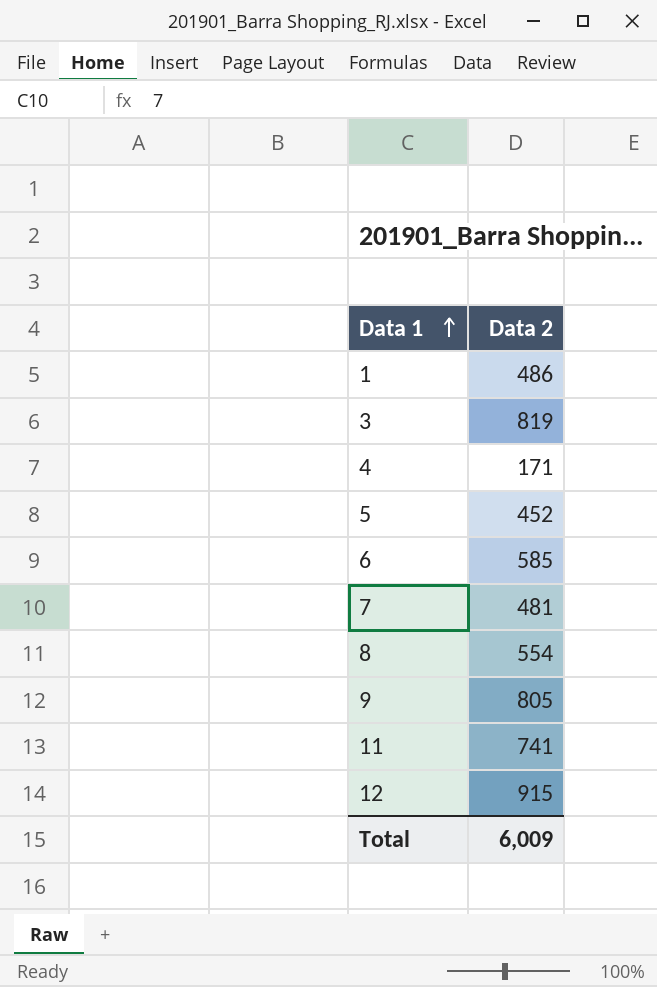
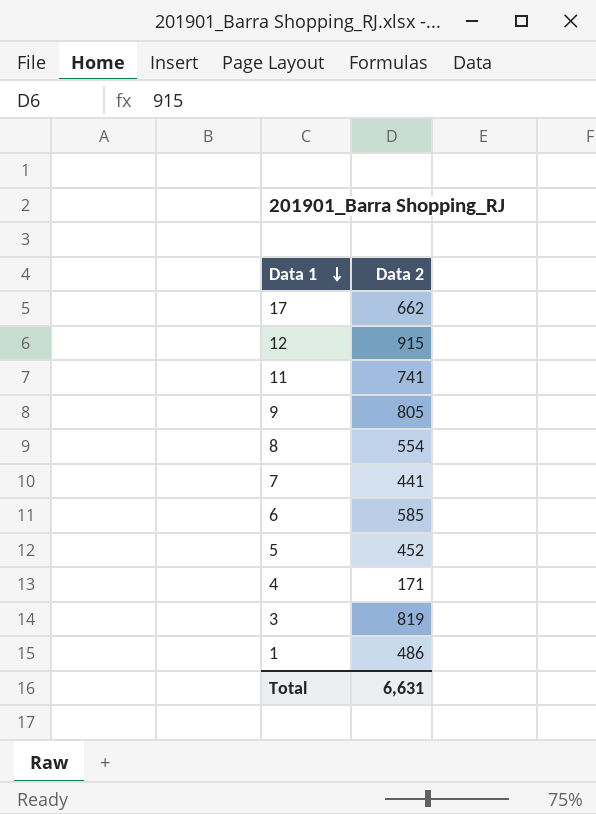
row order: Data 1 ascending -> Data 1 descending
row 17: none -> 662
7 | Data 2: 481 -> 441
Total | Data 2: 6,009 -> 6,631

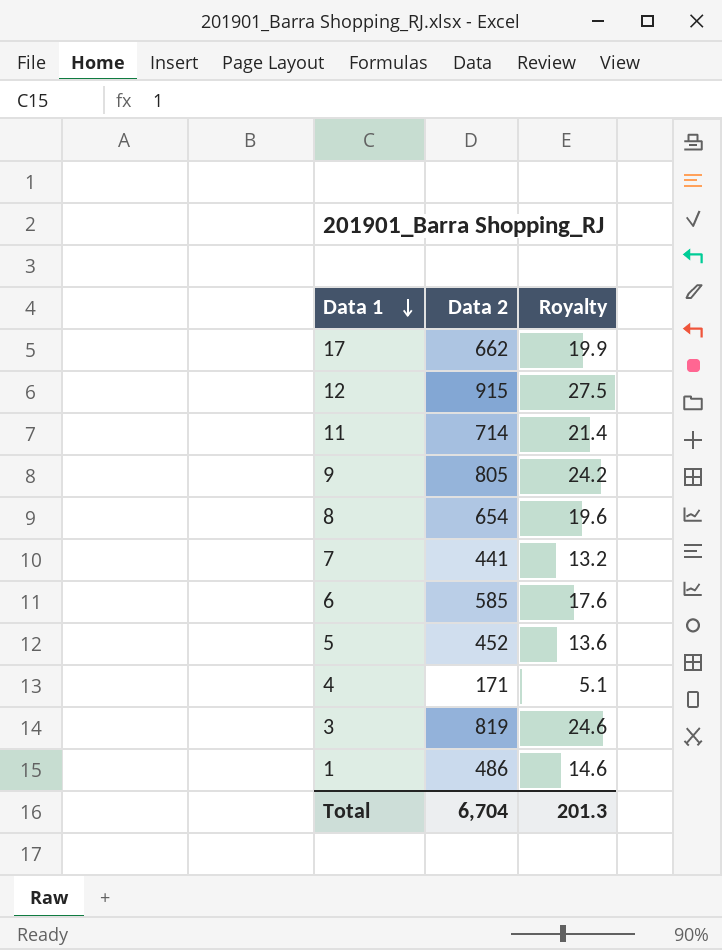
column Royalty | formula: none -> [Data 2] * 0.03
11 | Data 2: 741 -> 714
8 | Data 2: 554 -> 654
Total | Data 2: 6,631 -> 6,704

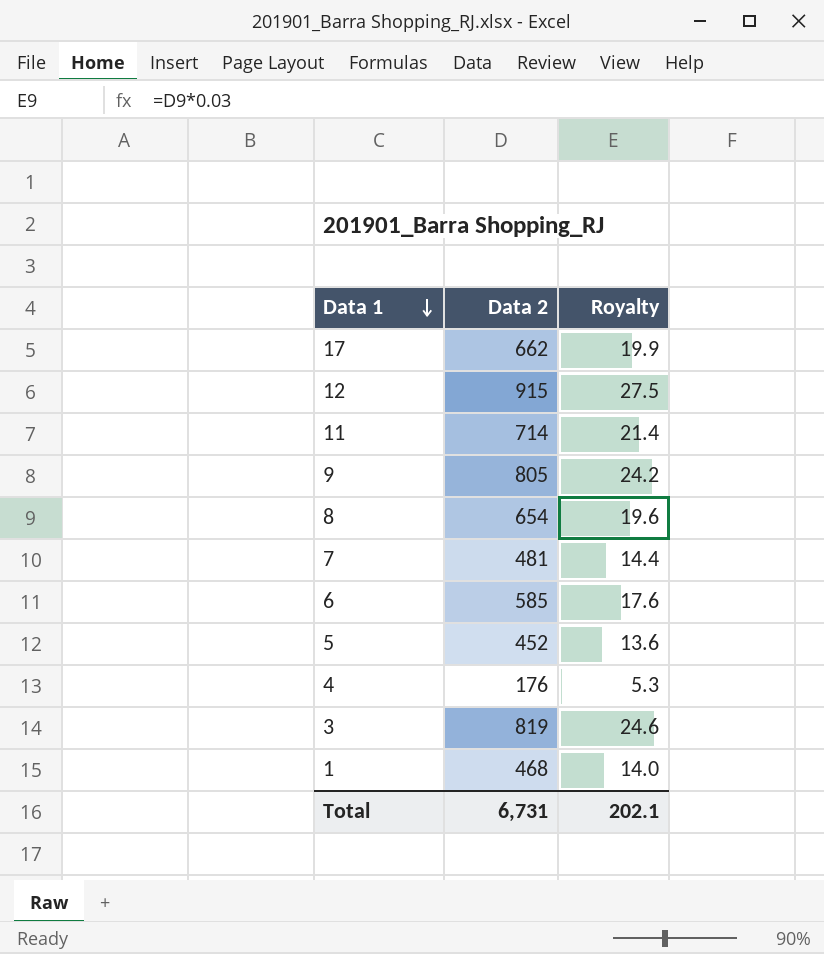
7 | Data 2: 441 -> 481
7 | Royalty: 13.2 -> 14.4
4 | Data 2: 171 -> 176
4 | Royalty: 5.1 -> 5.3
1 | Data 2: 486 -> 468
1 | Royalty: 14.6 -> 14.0
Total | Data 2: 6,704 -> 6,731
Total | Royalty: 201.3 -> 202.1

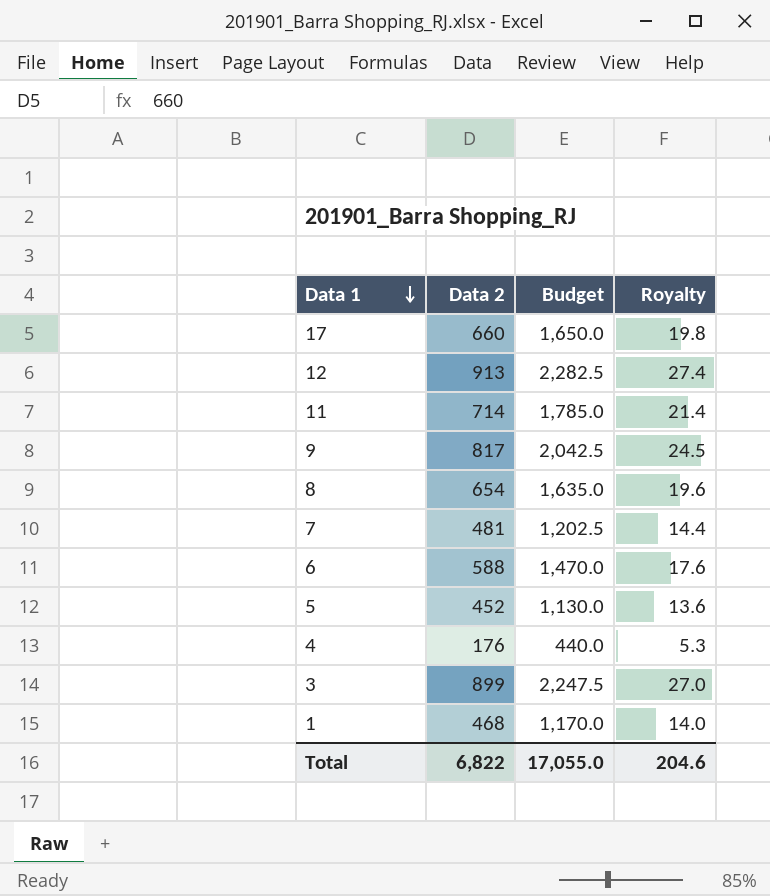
column Budget | formula: none -> [Data 2] * 2.5
17 | Data 2: 662 -> 660
17 | Royalty: 19.9 -> 19.8
12 | Data 2: 915 -> 913
12 | Royalty: 27.5 -> 27.4
9 | Data 2: 805 -> 817
9 | Royalty: 24.2 -> 24.5
6 | Data 2: 585 -> 588
3 | Data 2: 819 -> 899
3 | Royalty: 24.6 -> 27.0
Total | Data 2: 6,731 -> 6,822
Total | Royalty: 202.1 -> 204.6

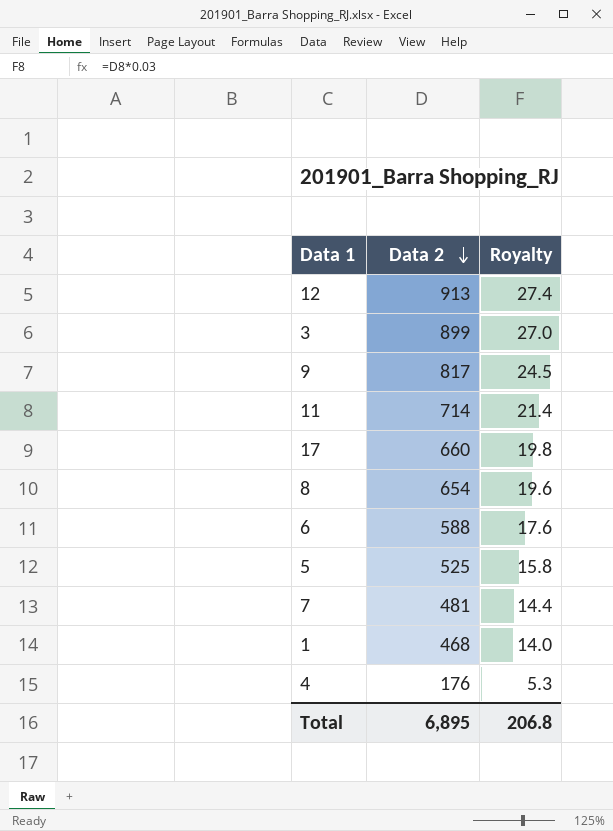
row order: Data 1 descending -> Data 2 descending
column Budget | formula: [Data 2] * 2.5 -> none
5 | Data 2: 452 -> 525
5 | Royalty: 13.6 -> 15.8
Total | Data 2: 6,822 -> 6,895
Total | Royalty: 204.6 -> 206.8

